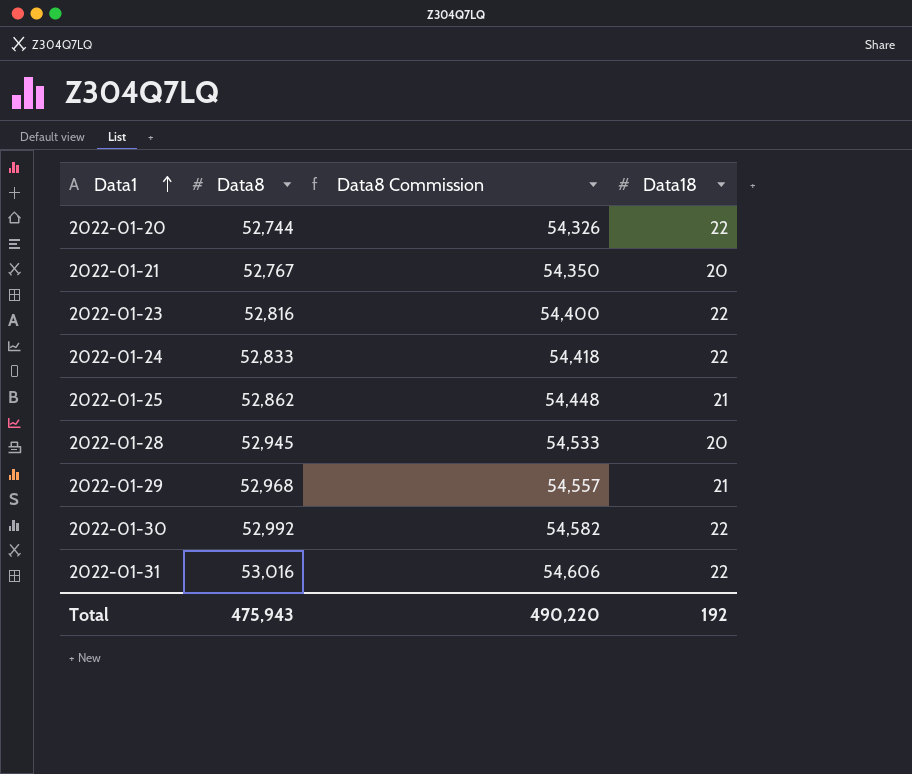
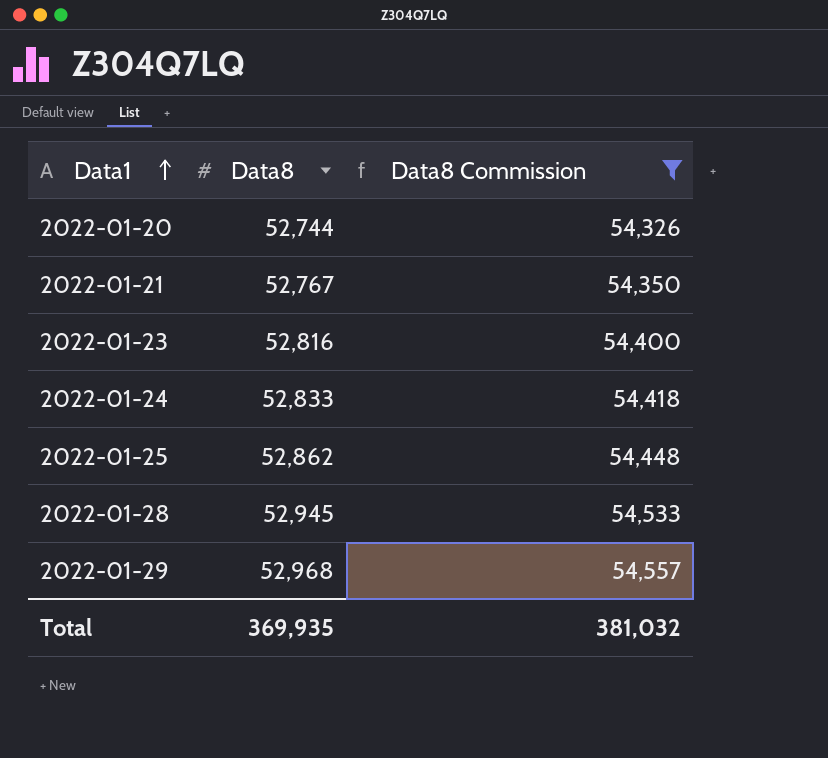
filter: none -> Data8 Commission <= 54,557
column Data18 | position: 4 -> none
Total | Data8: 475,943 -> 369,935
Total | Data8 Commission: 490,220 -> 381,032

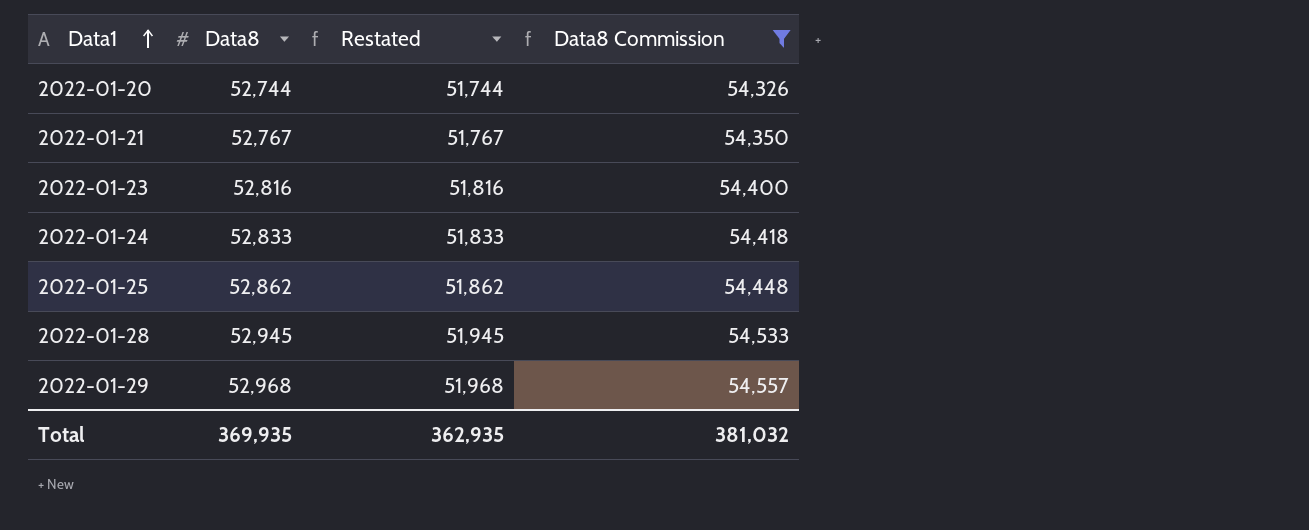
column Restated | formula: none -> [Data8] - 1000

